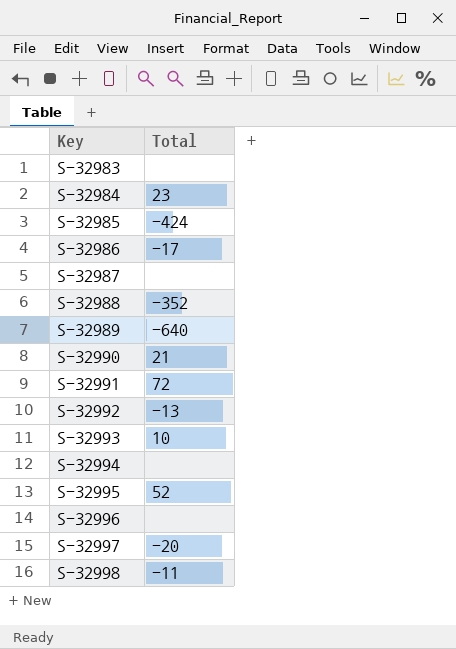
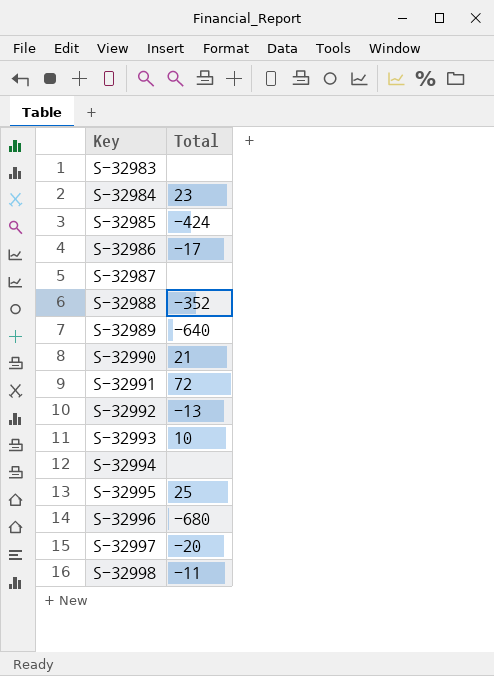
S-32995 | Total: 52 -> 25
S-32996 | Total: none -> -680

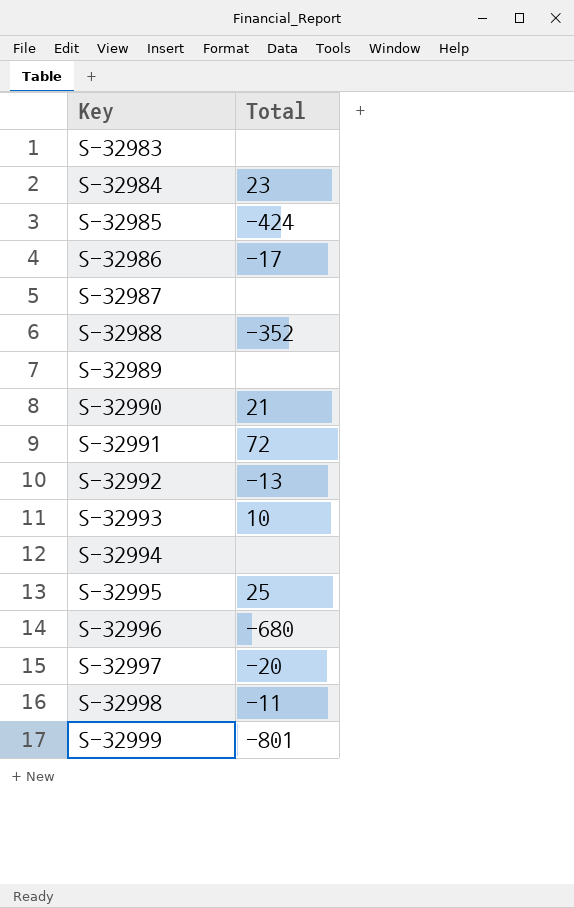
S-32989 | Total: -640 -> none
row S-32999: none -> -801

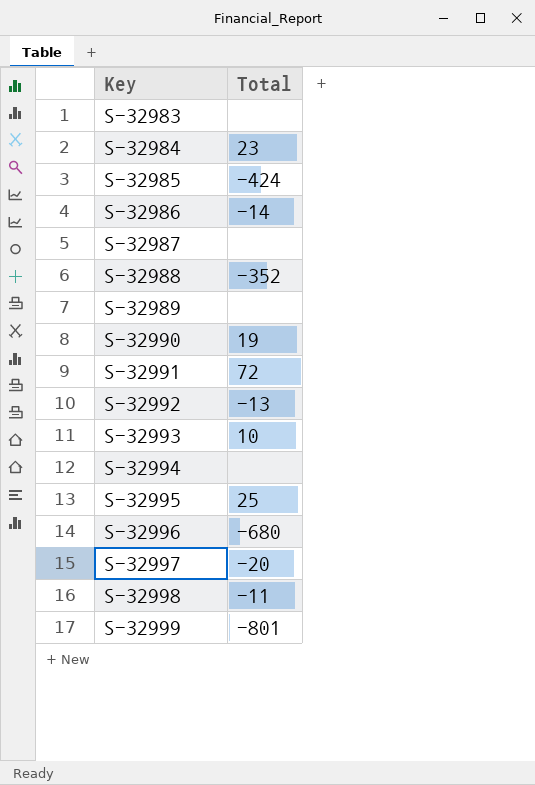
S-32986 | Total: -17 -> -14
S-32990 | Total: 21 -> 19

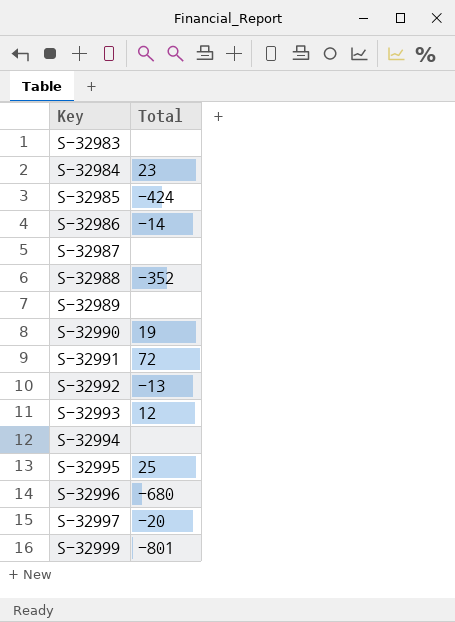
row S-32998: -11 -> none
S-32993 | Total: 10 -> 12

